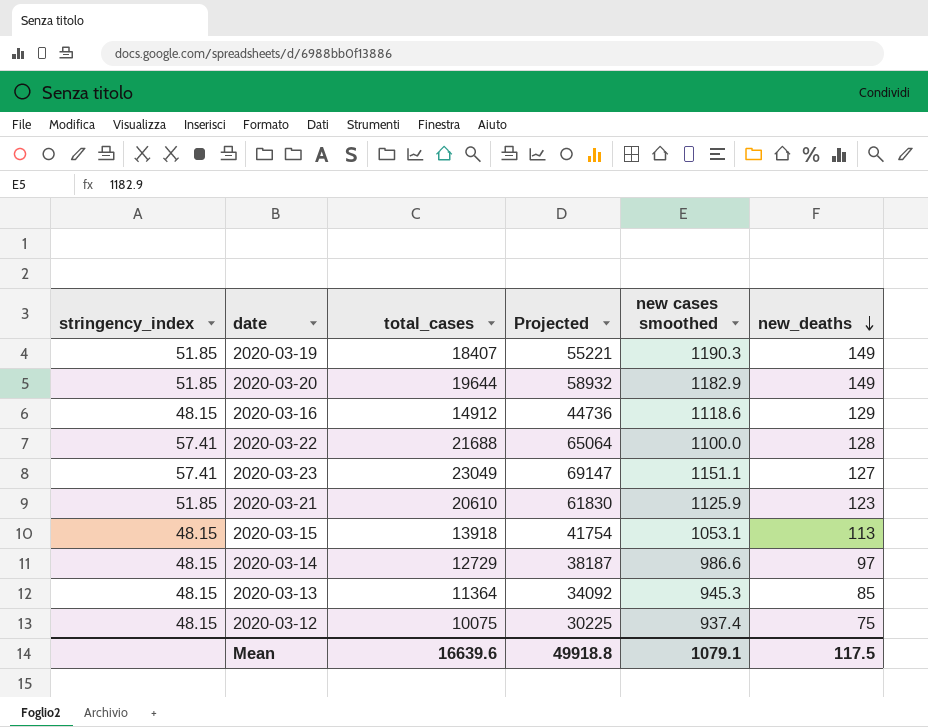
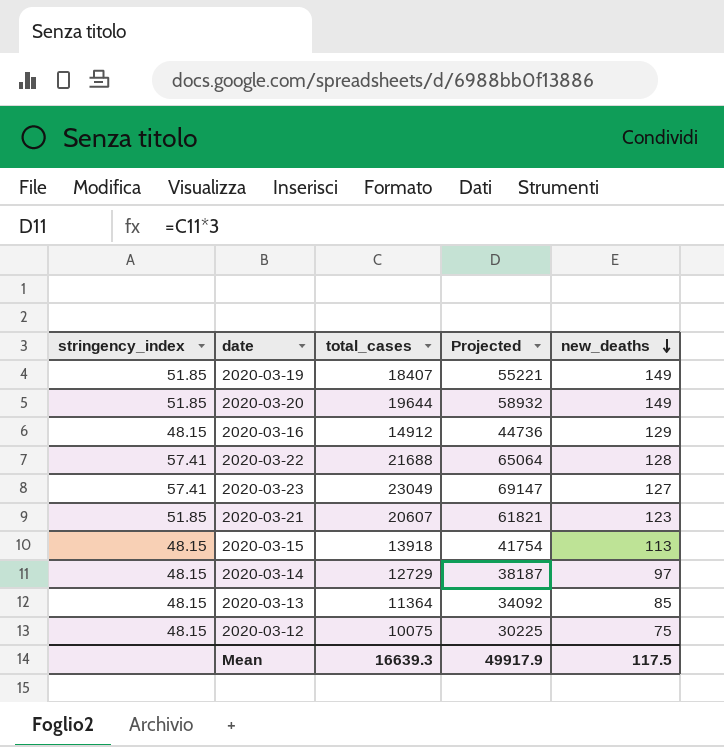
column new cases smoothed | position: 5 -> none
2020-03-21 | total_cases: 20610 -> 20607
2020-03-21 | Projected: 61830 -> 61821
Mean | total_cases: 16639.6 -> 16639.3
Mean | Projected: 49918.8 -> 49917.9

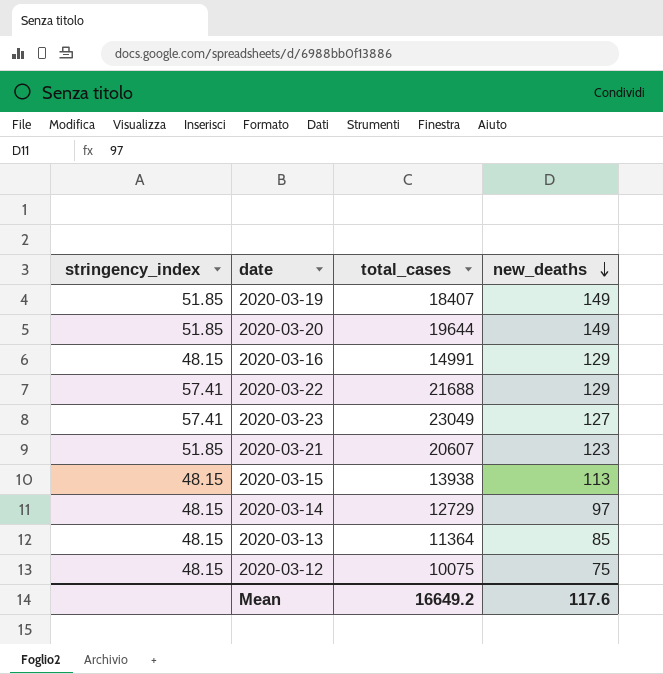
column Projected | formula: [total_cases] * 3 -> none
2020-03-16 | total_cases: 14912 -> 14991
2020-03-22 | new_deaths: 128 -> 129
2020-03-15 | total_cases: 13918 -> 13938
Mean | total_cases: 16639.3 -> 16649.2
Mean | new_deaths: 117.5 -> 117.6

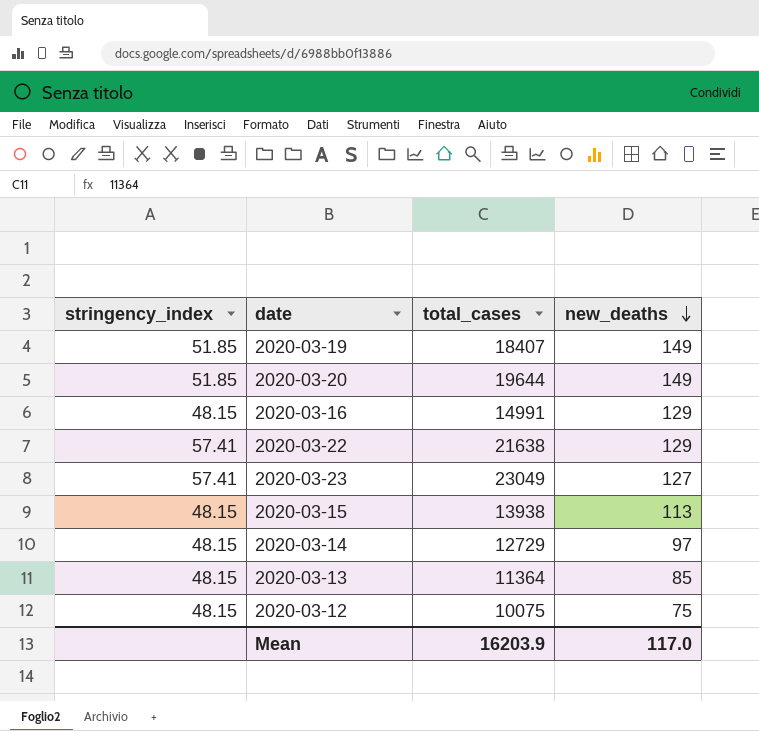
row 2020-03-21: 51.85 | 20607 | 123 -> none
2020-03-22 | total_cases: 21688 -> 21638
Mean | total_cases: 16649.2 -> 16203.9
Mean | new_deaths: 117.6 -> 117.0

